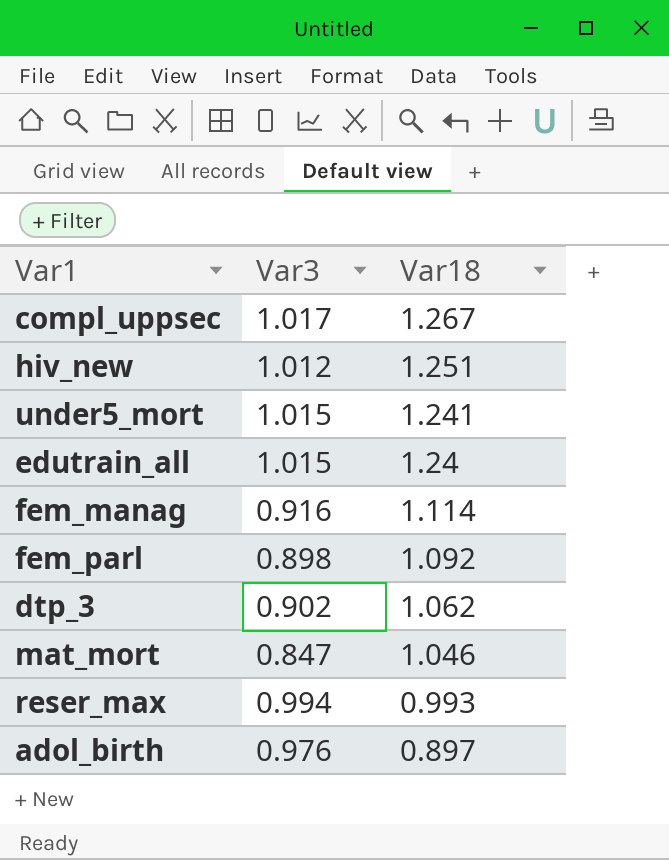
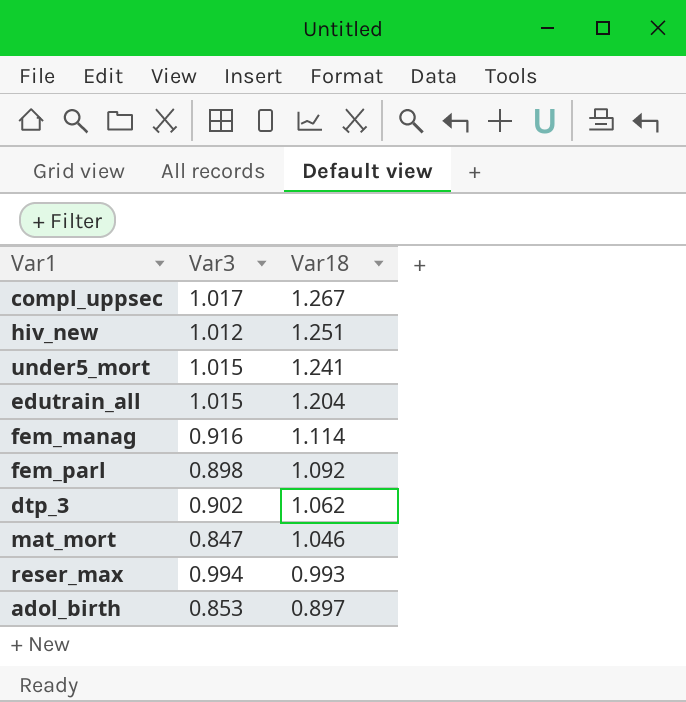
edutrain_all | Var18: 1.24 -> 1.204
adol_birth | Var3: 0.976 -> 0.853

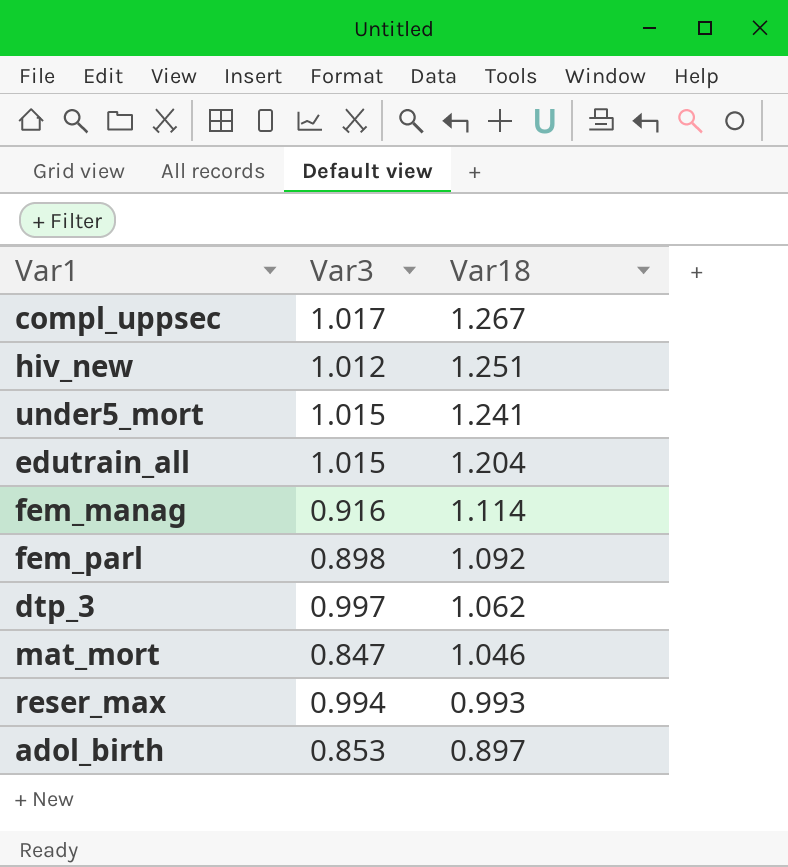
dtp_3 | Var3: 0.902 -> 0.997

